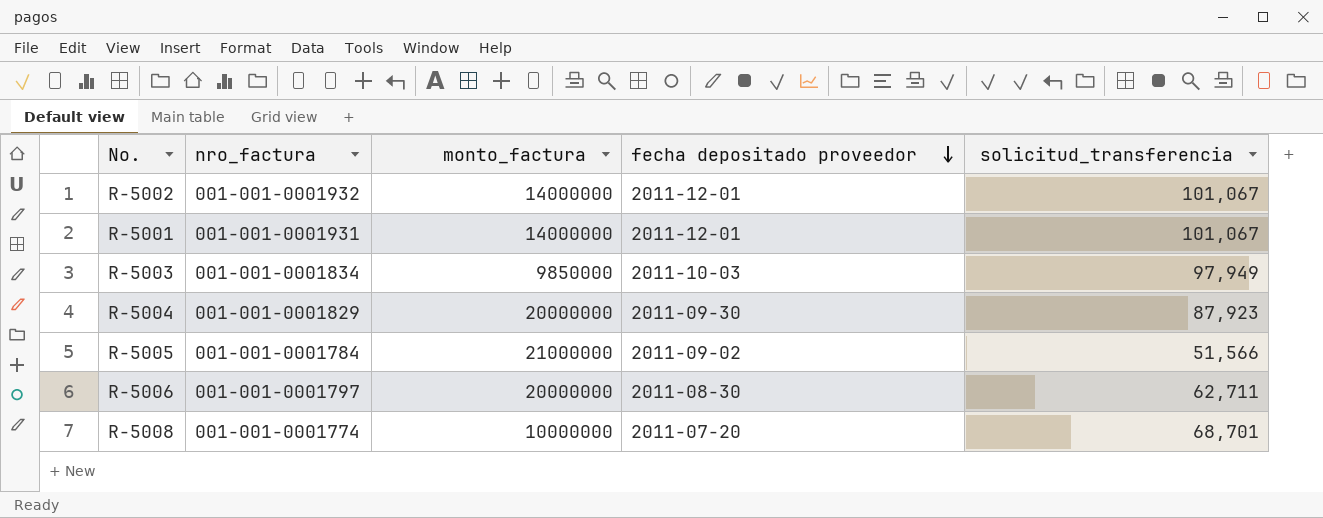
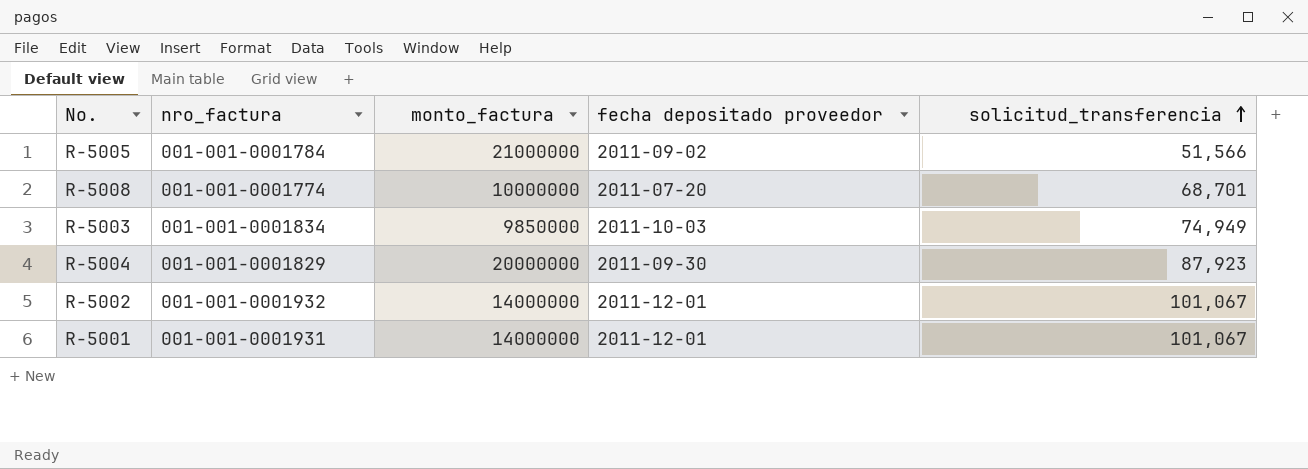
row order: fecha depositado proveedor descending -> solicitud_transferencia ascending
row R-5006: 001-001-0001797 | 20000000 | 2011-08-30 | 62,711 -> none
R-5003 | solicitud_transferencia: 97,949 -> 74,949

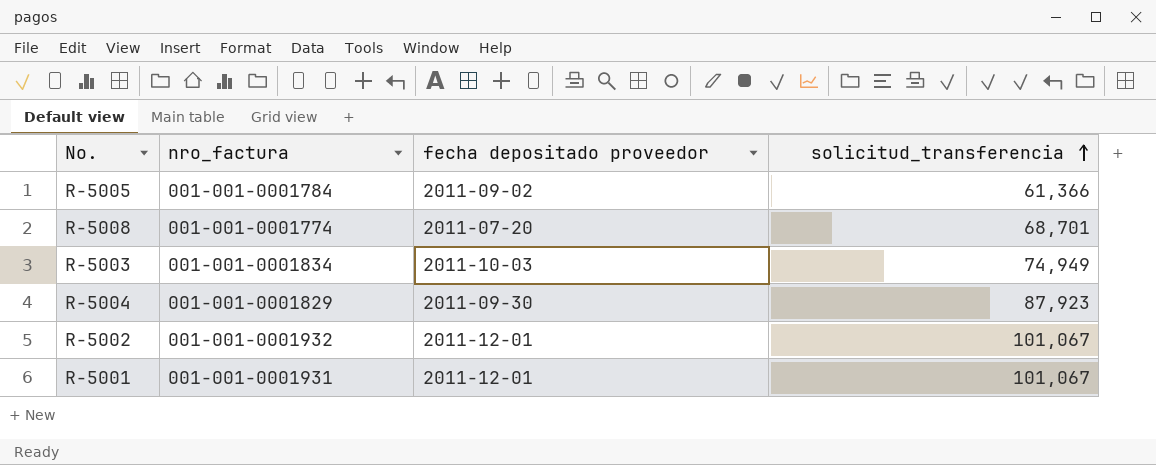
column monto_factura | position: 3 -> none
R-5005 | solicitud_transferencia: 51,566 -> 61,366

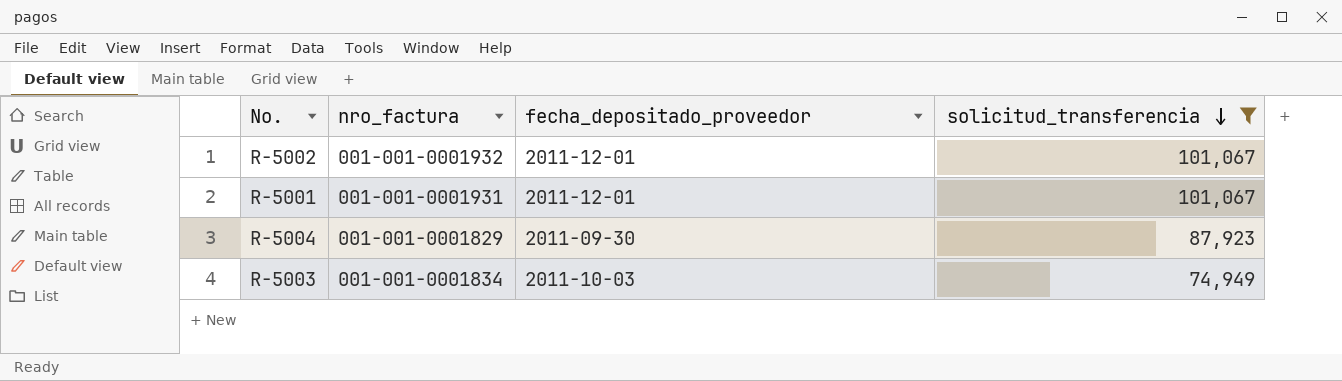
filter: none -> solicitud_transferencia >= 74,949
row order: solicitud_transferencia ascending -> solicitud_transferencia descending
column name: fecha depositado proveedor -> fecha_depositado_proveedor

